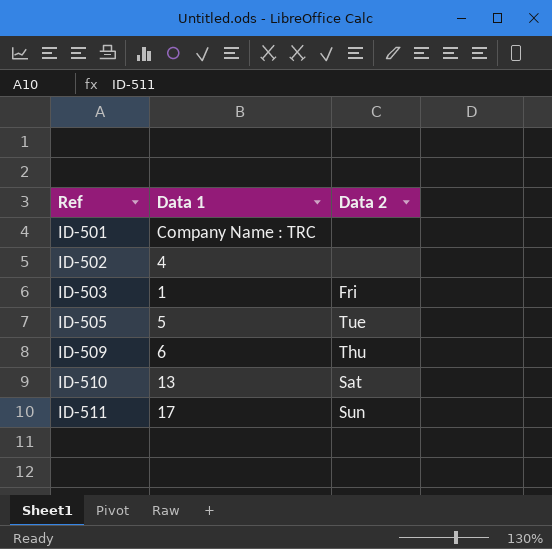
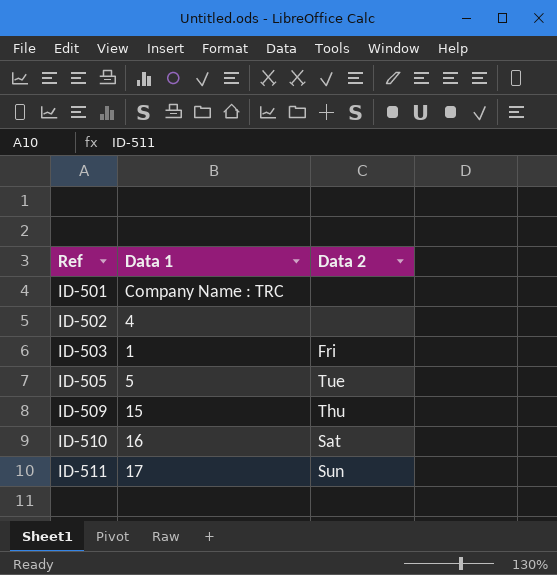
ID-509 | Data 1: 6 -> 15
ID-510 | Data 1: 13 -> 16

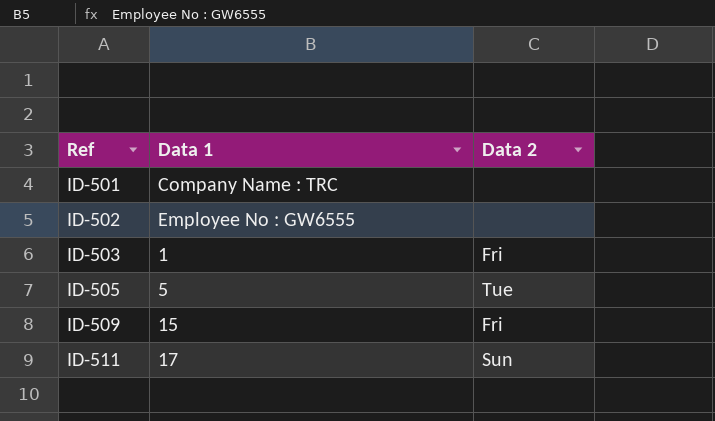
row ID-510: 16 | Sat -> none
ID-502 | Data 1: 4 -> Employee No : GW6555
ID-509 | Data 2: Thu -> Fri

